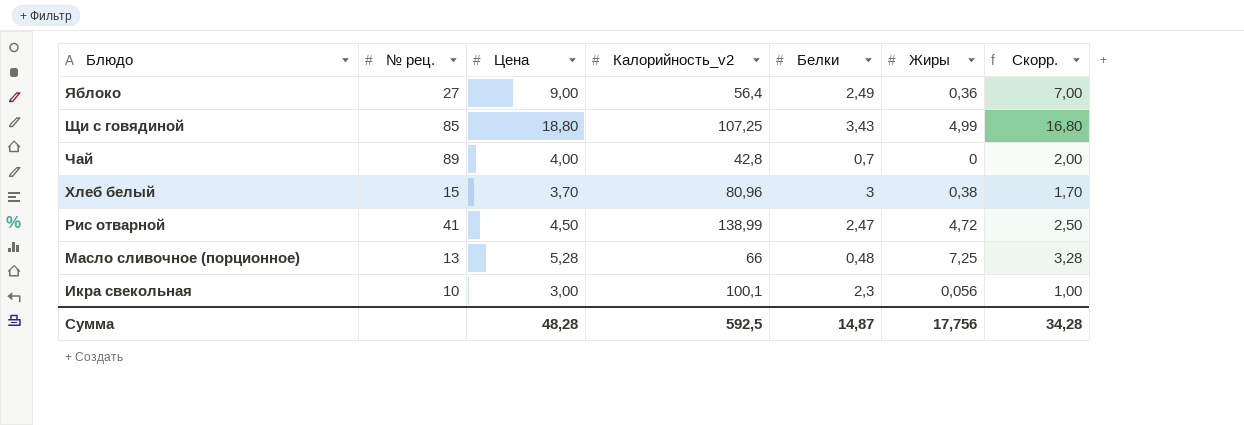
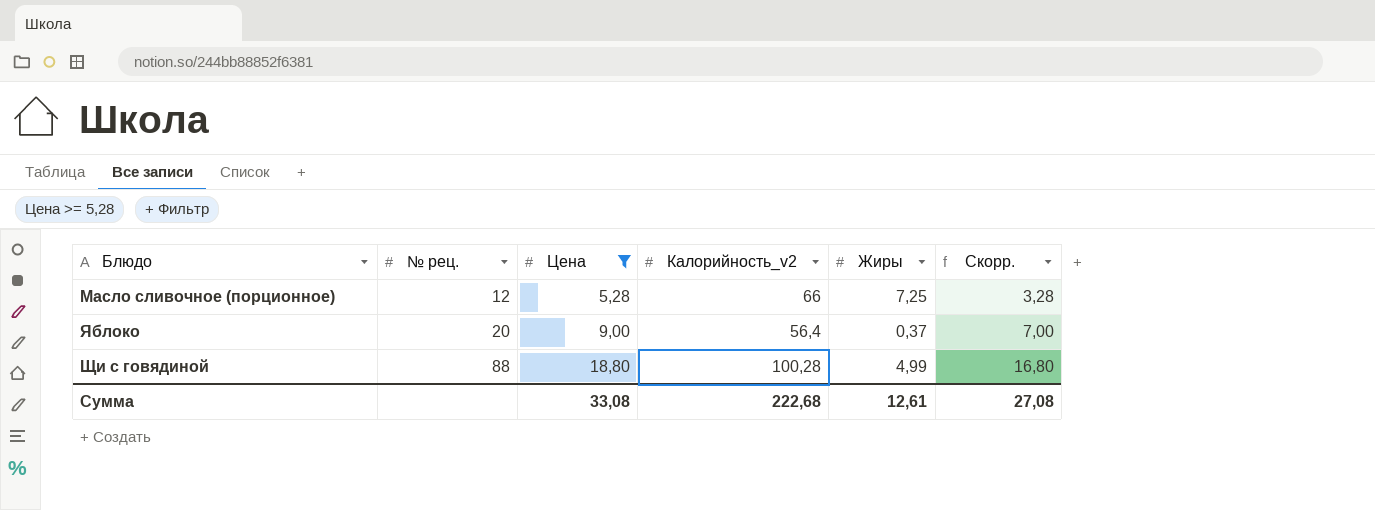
filter: none -> Цена >= 5,28
row order: Блюдо descending -> № рец. ascending
column Белки | position: 5 -> none
Масло сливочное (порционное) | № рец.: 13 -> 12
Яблоко | № рец.: 27 -> 20
Яблоко | Жиры: 0,36 -> 0,37
Щи с говядиной | № рец.: 85 -> 88
Щи с говядиной | Калорийность_v2: 107,25 -> 100,28
Сумма | Цена: 48,28 -> 33,08
Сумма | Калорийность_v2: 592,5 -> 222,68
Сумма | Жиры: 17,756 -> 12,61
Сумма | Скорр.: 34,28 -> 27,08

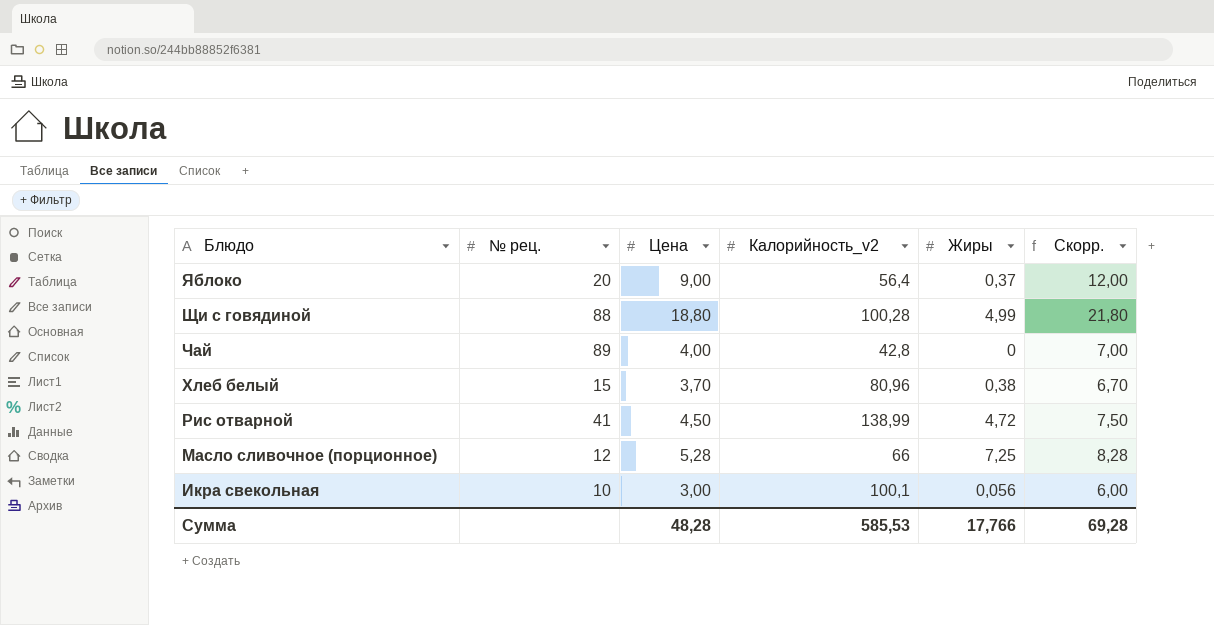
filter: Цена >= 5,28 -> none
row order: № рец. ascending -> Блюдо descending
column Скорр. | formula: [Цена] - 2 -> [Цена] + 3
Сумма | Цена: 33,08 -> 48,28
Сумма | Калорийность_v2: 222,68 -> 585,53
Сумма | Жиры: 12,61 -> 17,766
Сумма | Скорр.: 27,08 -> 69,28

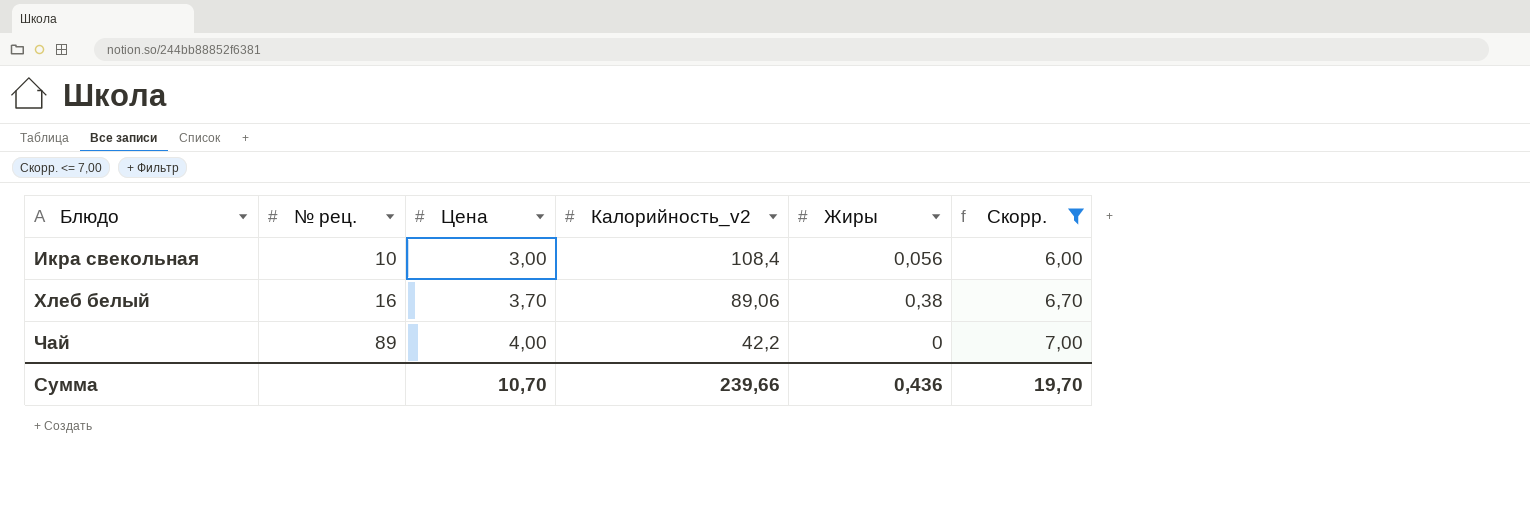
filter: none -> Скорр. <= 7,00
row order: Блюдо descending -> Блюдо ascending
Икра свекольная | Калорийность_v2: 100,1 -> 108,4
Хлеб белый | № рец.: 15 -> 16
Хлеб белый | Калорийность_v2: 80,96 -> 89,06
Чай | Калорийность_v2: 42,8 -> 42,2
Сумма | Цена: 48,28 -> 10,70
Сумма | Калорийность_v2: 585,53 -> 239,66
Сумма | Жиры: 17,766 -> 0,436
Сумма | Скорр.: 69,28 -> 19,70

